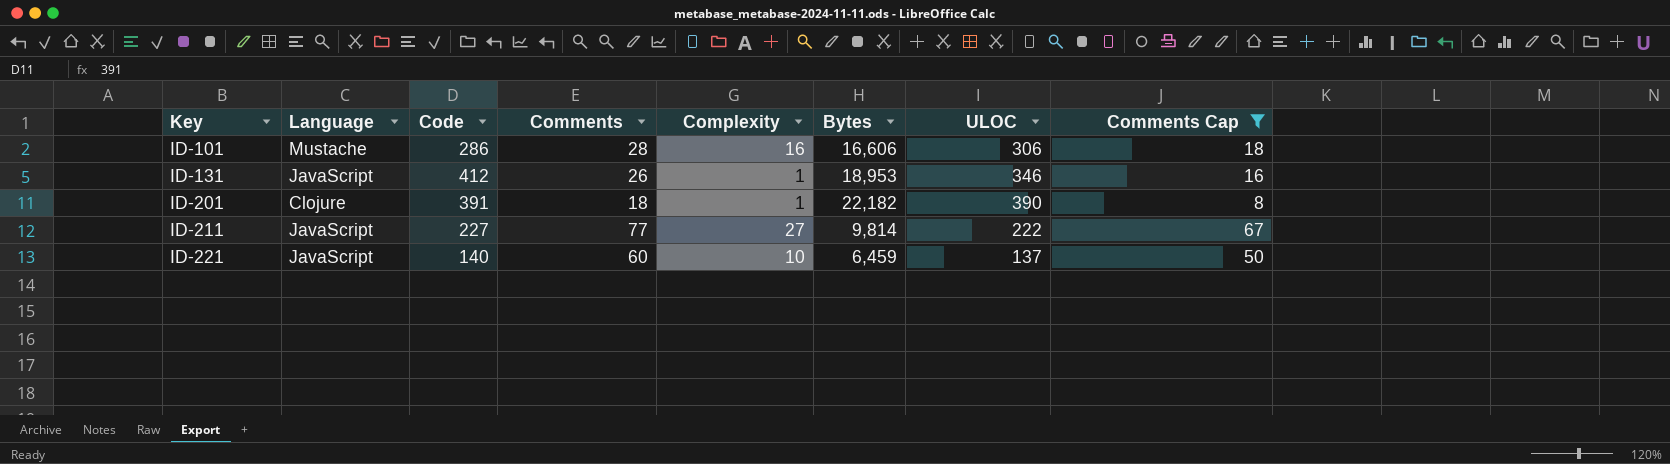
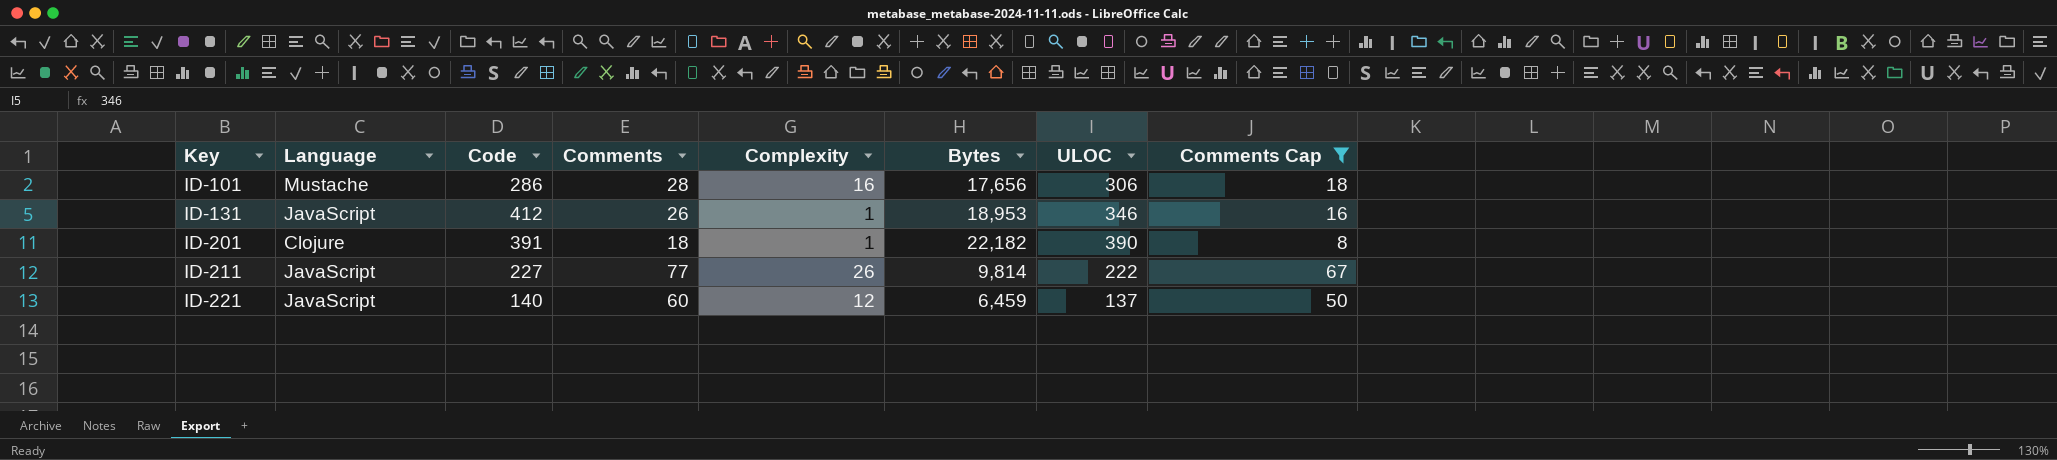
ID-101 | Bytes: 16,606 -> 17,656
ID-211 | Complexity: 27 -> 26
ID-221 | Complexity: 10 -> 12

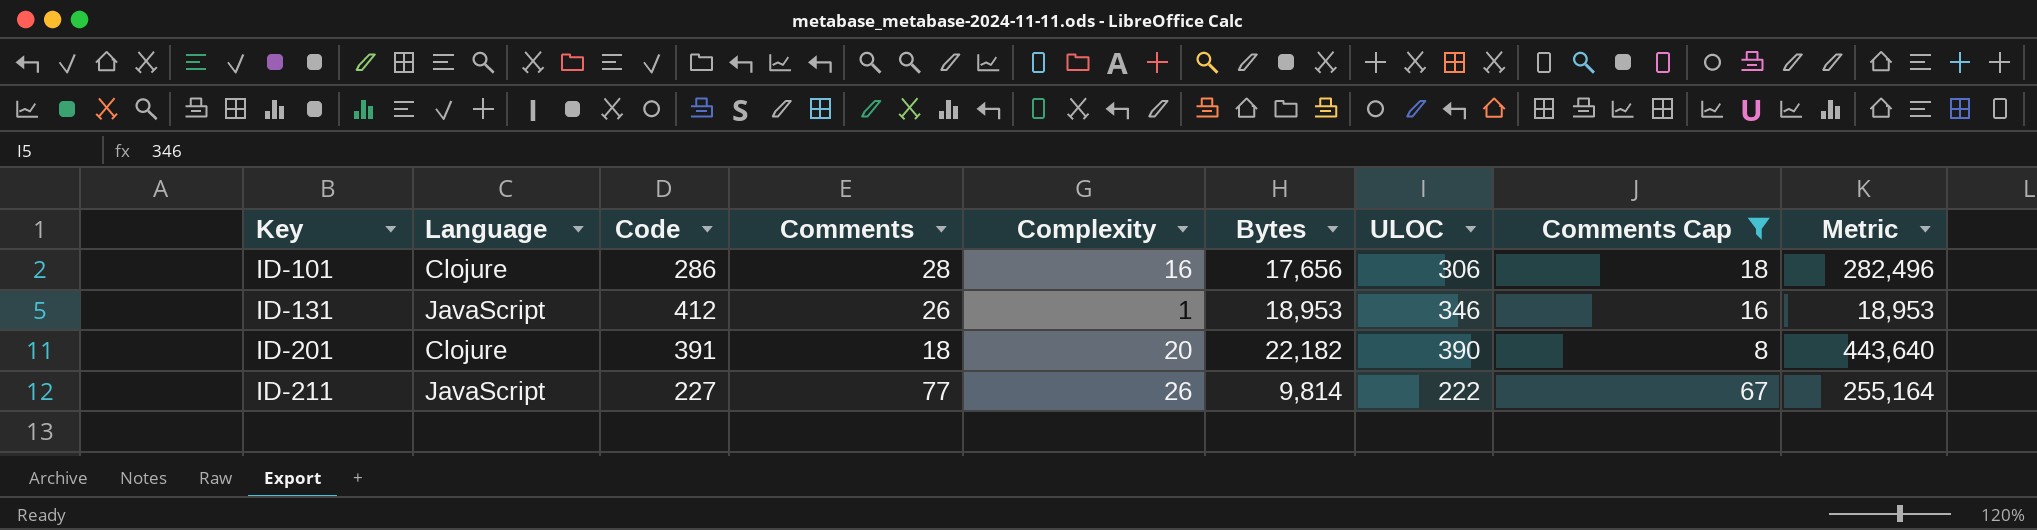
column Metric | formula: none -> [Complexity] * [Bytes]
row ID-221: JavaScript | 140 | 60 | 12 | 6,459 | 137 | 50 -> none
ID-101 | Language: Mustache -> Clojure
ID-201 | Complexity: 1 -> 20

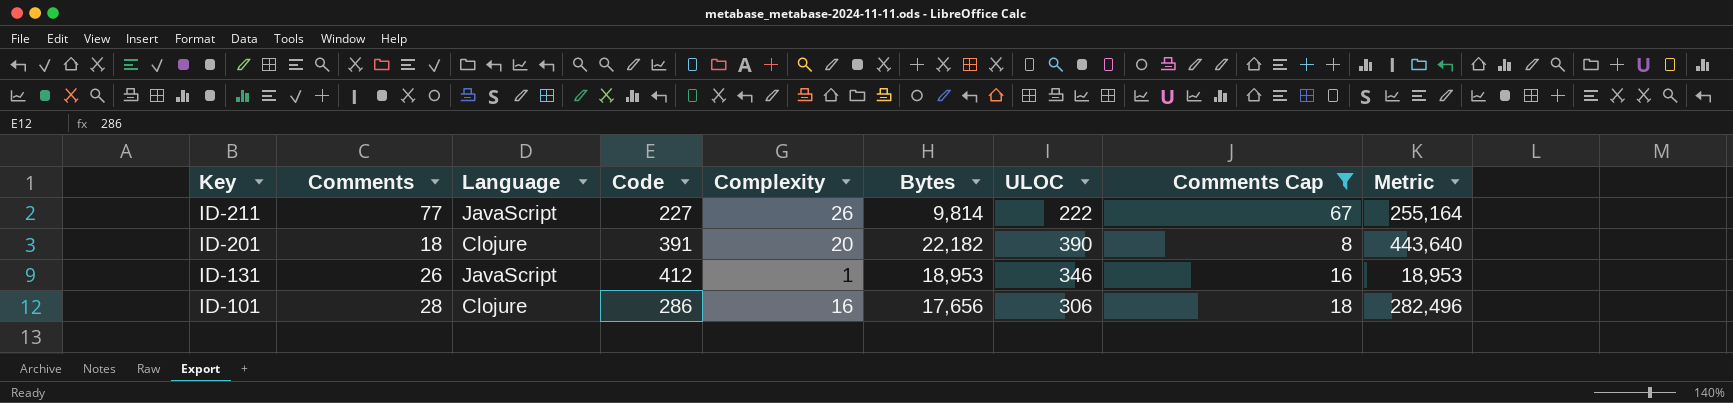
row order: Key ascending -> Key descending
column Comments | position: 4 -> 2

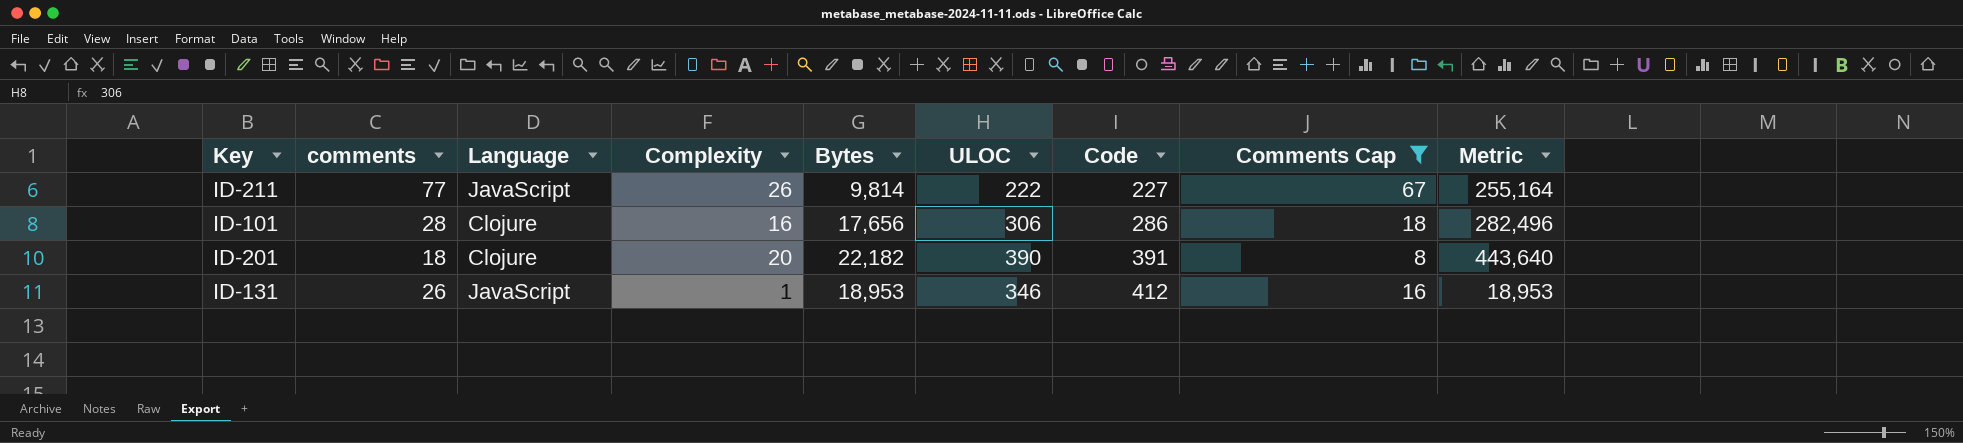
row order: Key descending -> Code ascending
column name: Comments -> comments
column Code | position: 4 -> 7

